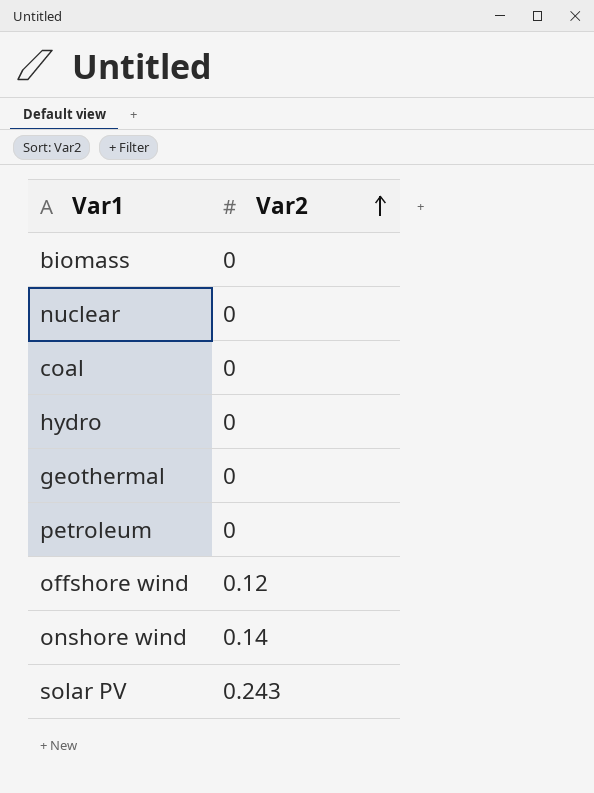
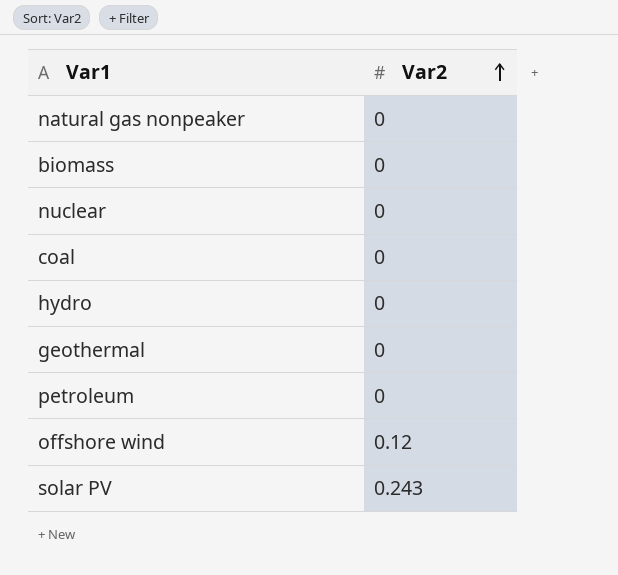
row onshore wind: 0.14 -> none
row natural gas nonpeaker: none -> 0

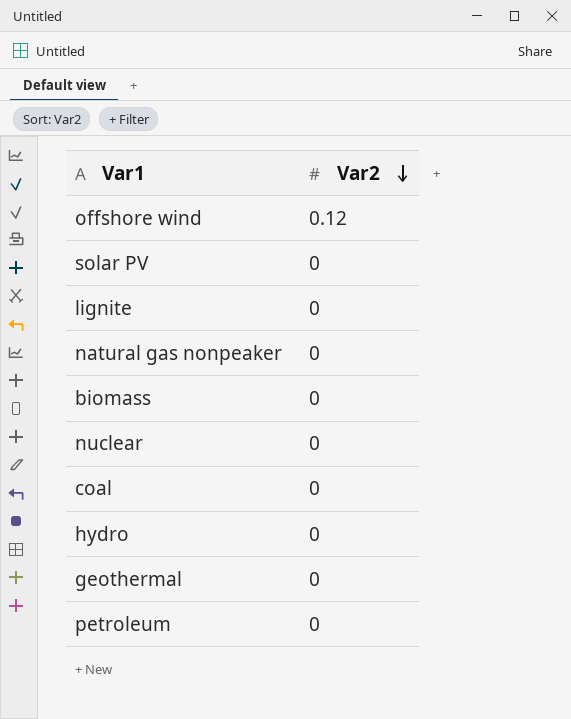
row order: Var2 ascending -> Var2 descending
solar PV | Var2: 0.243 -> 0
row lignite: none -> 0

